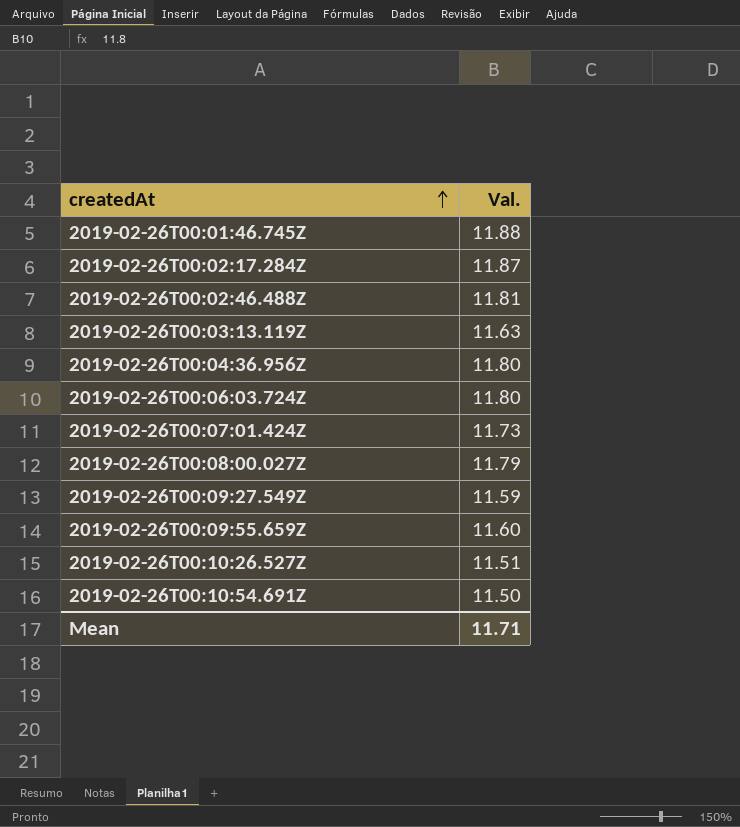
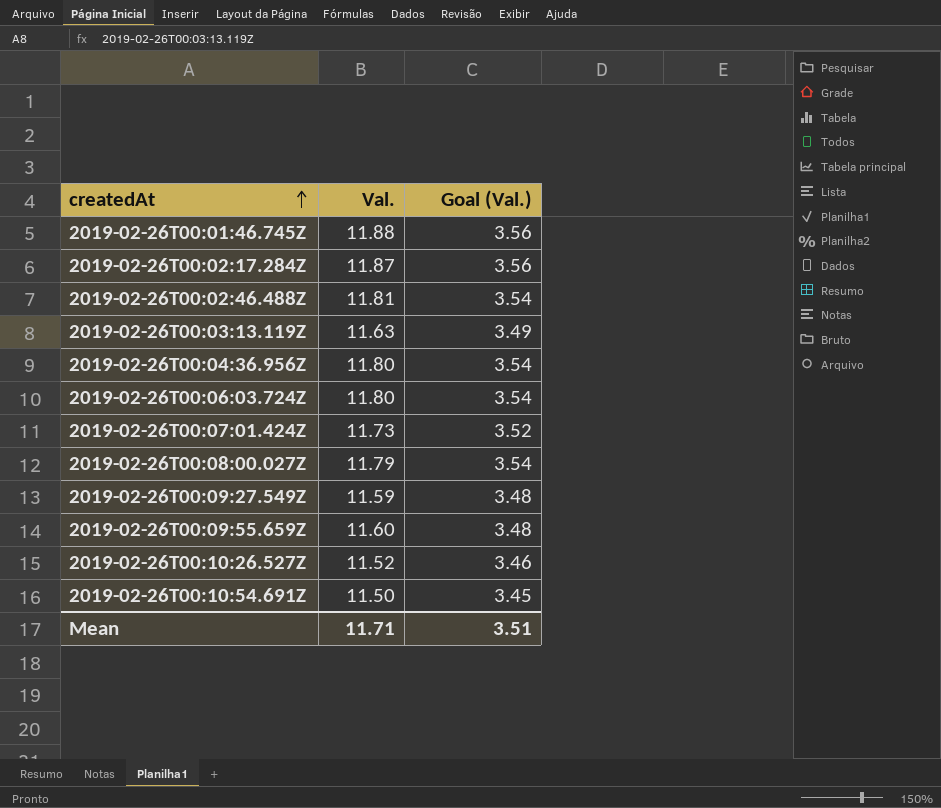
column Goal (Val.) | formula: none -> [Val.] * 0.3
2019-02-26T00:10:26.527Z | Val.: 11.51 -> 11.52

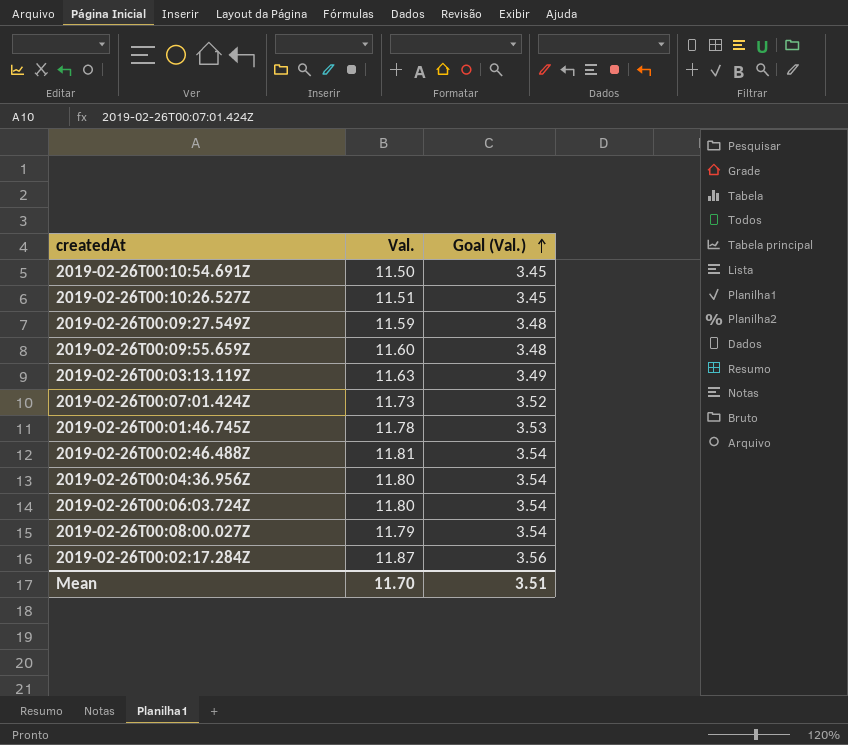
row order: createdAt ascending -> Goal (Val.) ascending
2019-02-26T00:10:26.527Z | Val.: 11.52 -> 11.51
2019-02-26T00:10:26.527Z | Goal (Val.): 3.46 -> 3.45
2019-02-26T00:01:46.745Z | Val.: 11.88 -> 11.78
2019-02-26T00:01:46.745Z | Goal (Val.): 3.56 -> 3.53
Mean | Val.: 11.71 -> 11.70

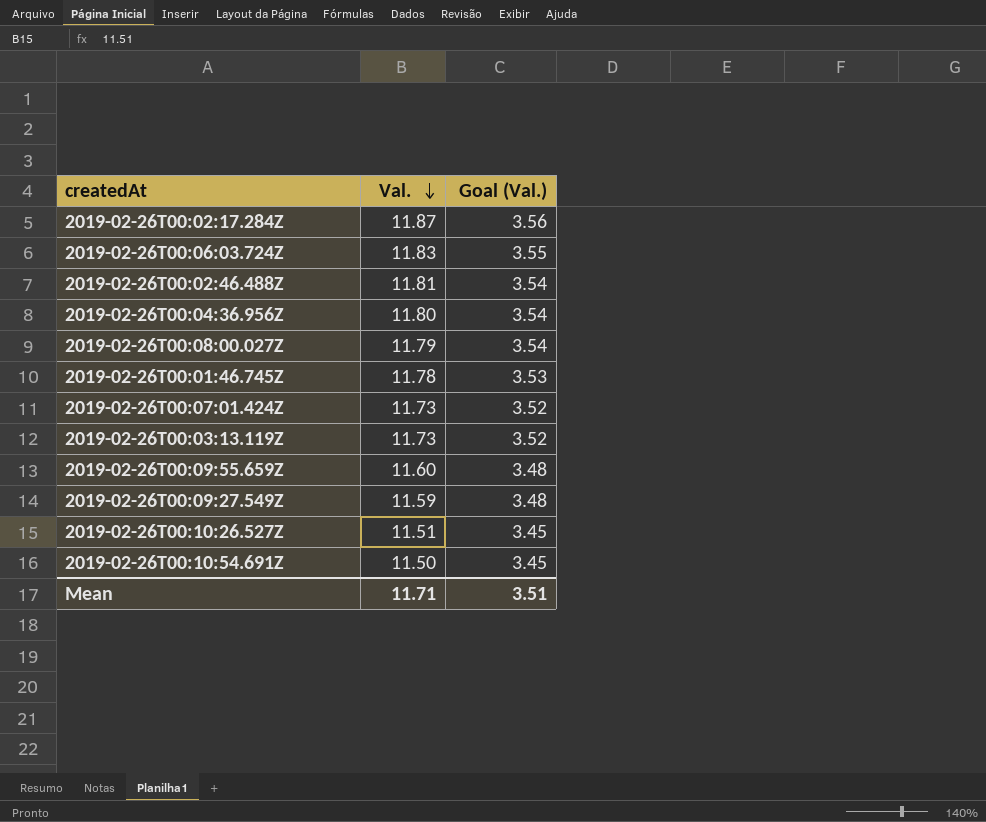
row order: Goal (Val.) ascending -> Val. descending
2019-02-26T00:06:03.724Z | Val.: 11.80 -> 11.83
2019-02-26T00:06:03.724Z | Goal (Val.): 3.54 -> 3.55
2019-02-26T00:03:13.119Z | Val.: 11.63 -> 11.73
2019-02-26T00:03:13.119Z | Goal (Val.): 3.49 -> 3.52
Mean | Val.: 11.70 -> 11.71

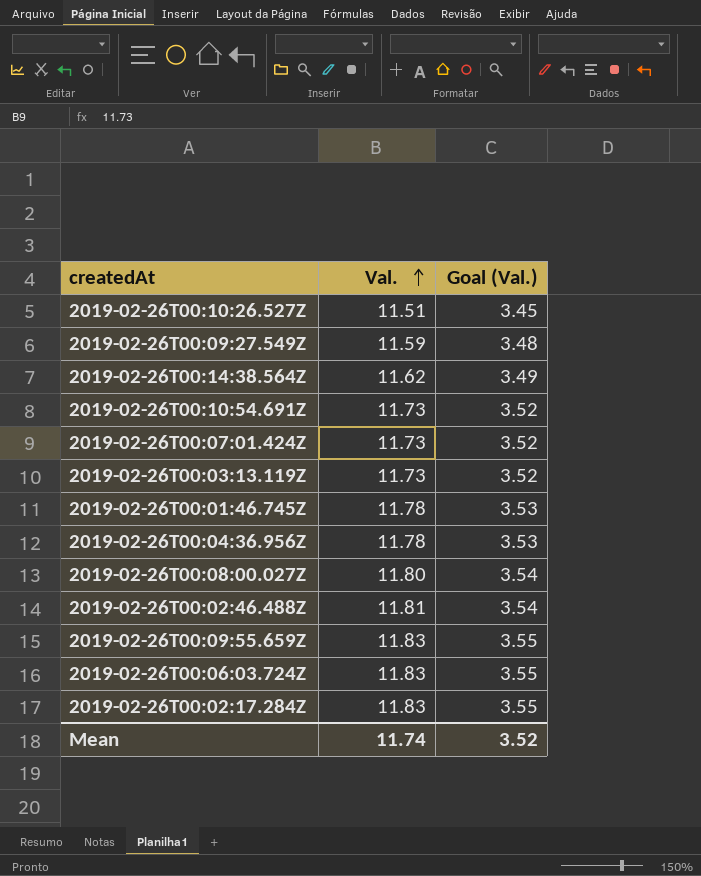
row order: Val. descending -> Val. ascending
row 2019-02-26T00:14:38.564Z: none -> 11.62 | 3.49
2019-02-26T00:10:54.691Z | Val.: 11.50 -> 11.73
2019-02-26T00:10:54.691Z | Goal (Val.): 3.45 -> 3.52
2019-02-26T00:04:36.956Z | Val.: 11.80 -> 11.78
2019-02-26T00:04:36.956Z | Goal (Val.): 3.54 -> 3.53
2019-02-26T00:08:00.027Z | Val.: 11.79 -> 11.80
2019-02-26T00:09:55.659Z | Val.: 11.60 -> 11.83
2019-02-26T00:09:55.659Z | Goal (Val.): 3.48 -> 3.55
2019-02-26T00:02:17.284Z | Val.: 11.87 -> 11.83
2019-02-26T00:02:17.284Z | Goal (Val.): 3.56 -> 3.55
Mean | Val.: 11.71 -> 11.74
Mean | Goal (Val.): 3.51 -> 3.52

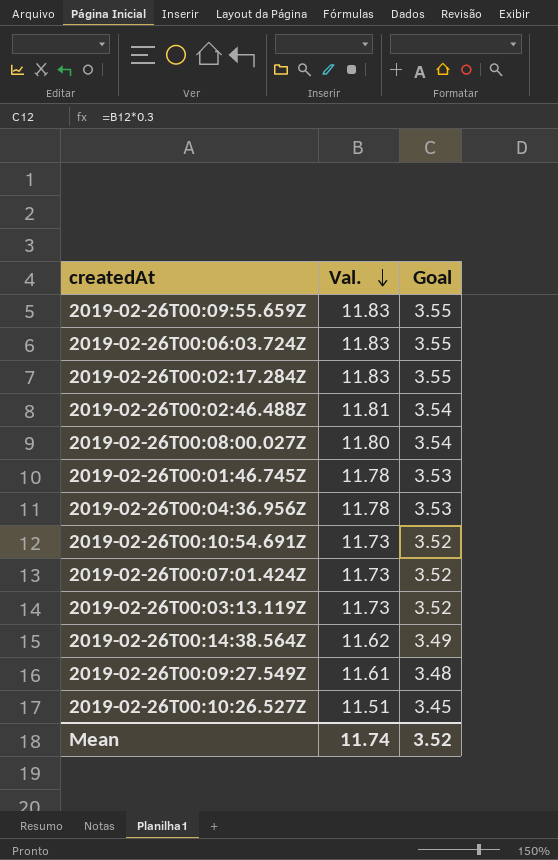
row order: Val. ascending -> Val. descending
column name: Goal (Val.) -> Goal
2019-02-26T00:09:27.549Z | Val.: 11.59 -> 11.61

